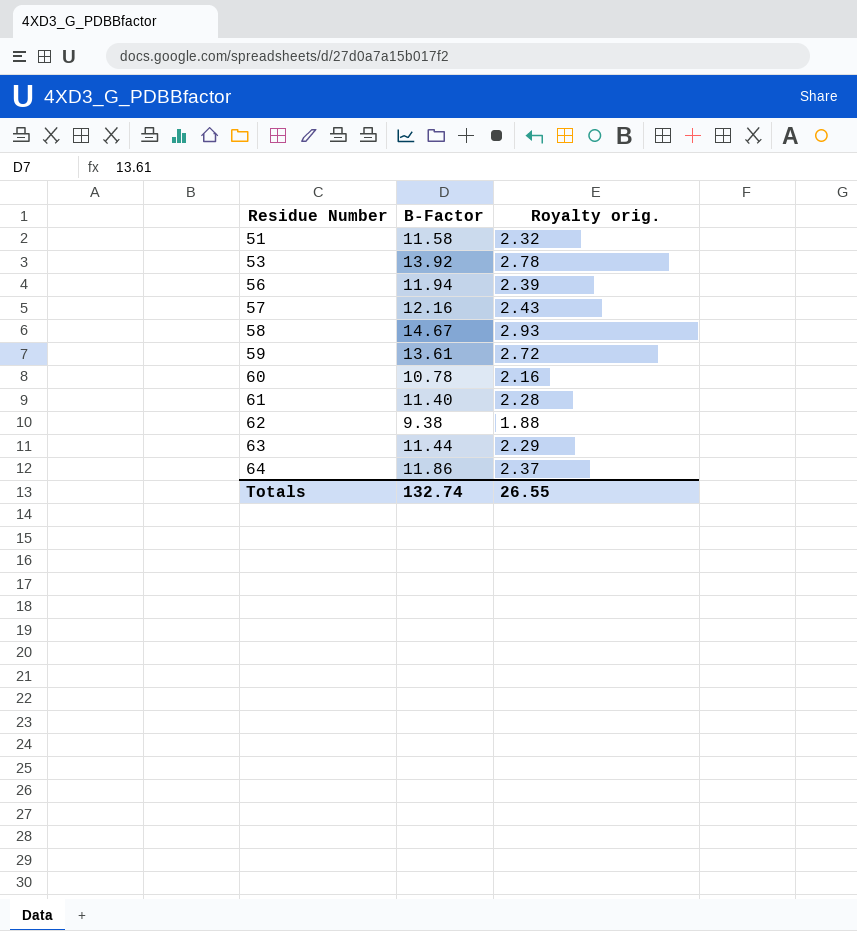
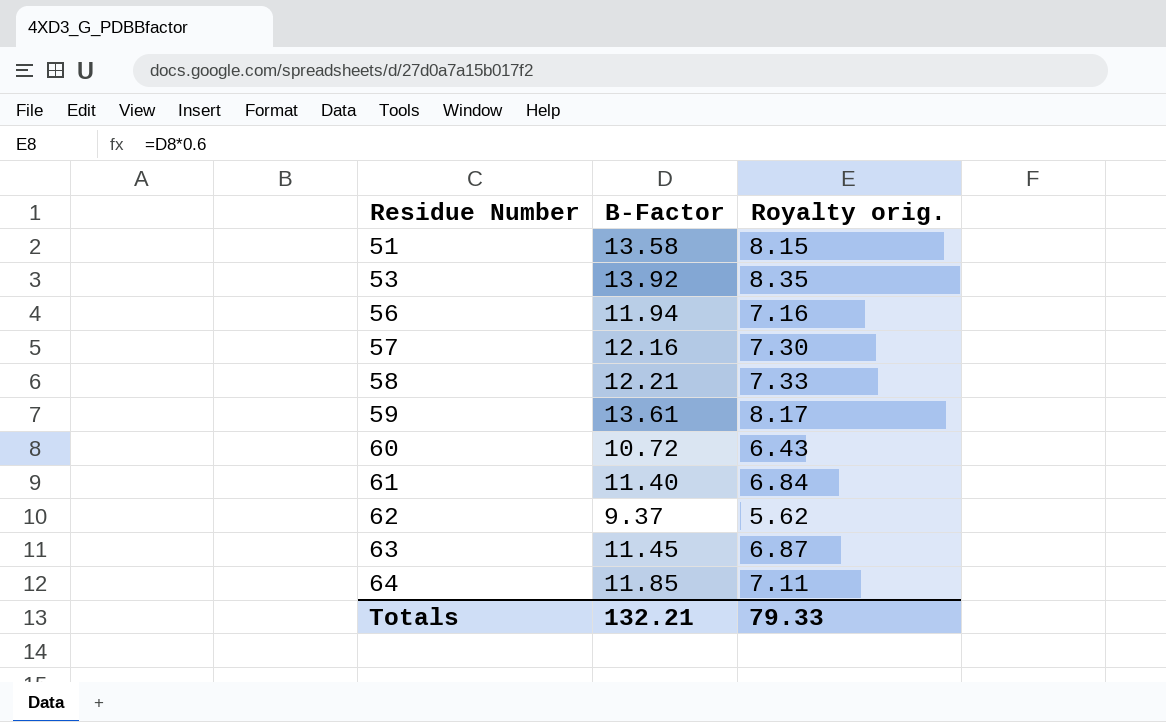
column Royalty orig. | formula: [B-Factor] * 0.2 -> [B-Factor] * 0.6
51 | B-Factor: 11.58 -> 13.58
58 | B-Factor: 14.67 -> 12.21
60 | B-Factor: 10.78 -> 10.72
62 | B-Factor: 9.38 -> 9.37
63 | B-Factor: 11.44 -> 11.45
64 | B-Factor: 11.86 -> 11.85
Totals | B-Factor: 132.74 -> 132.21
Totals | Royalty orig.: 26.55 -> 79.33

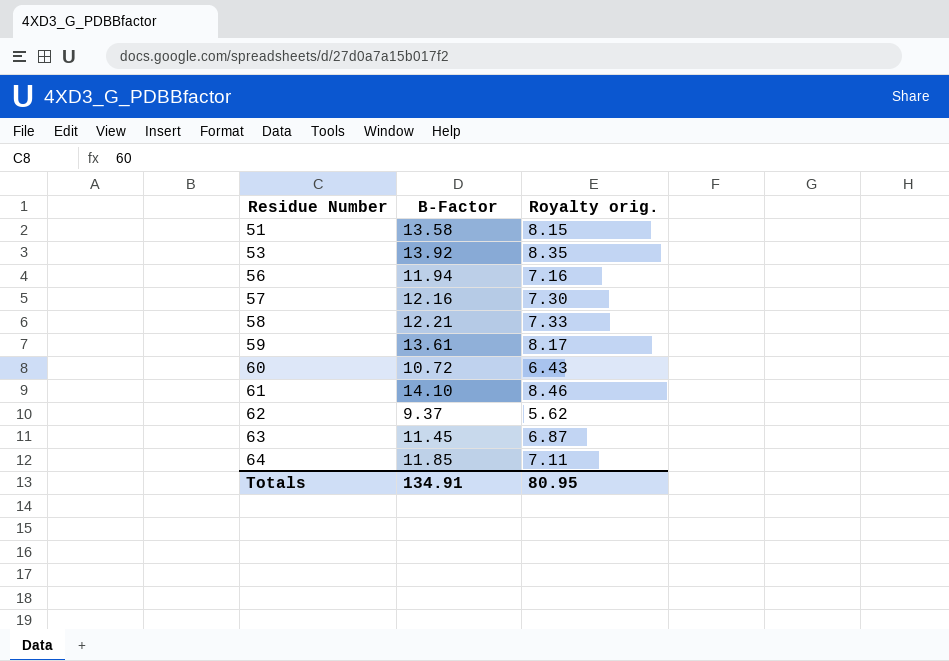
61 | B-Factor: 11.40 -> 14.10
61 | Royalty orig.: 6.84 -> 8.46
Totals | B-Factor: 132.21 -> 134.91
Totals | Royalty orig.: 79.33 -> 80.95

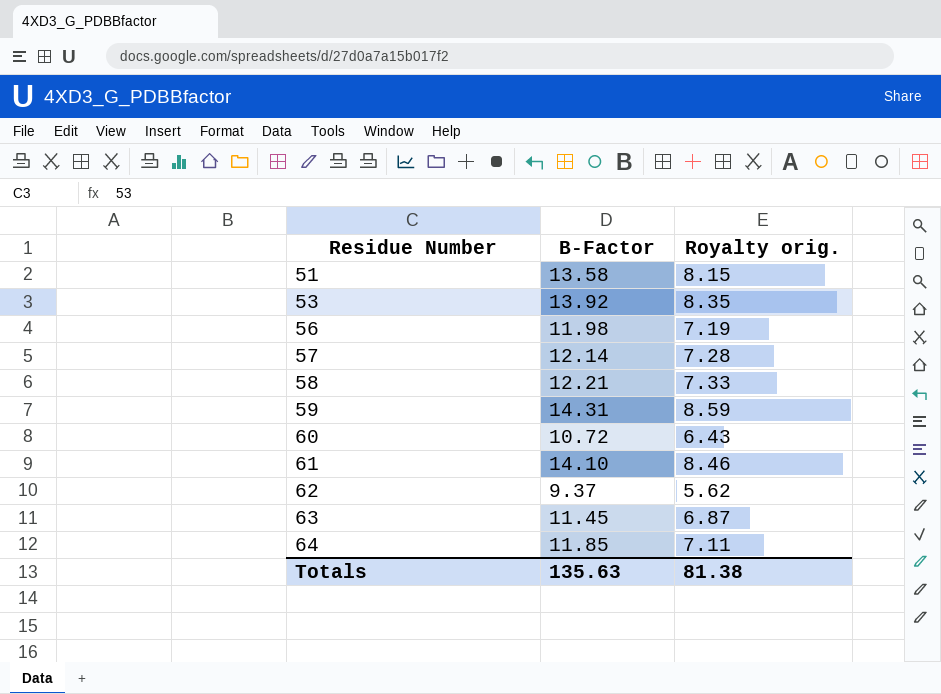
56 | B-Factor: 11.94 -> 11.98
56 | Royalty orig.: 7.16 -> 7.19
57 | B-Factor: 12.16 -> 12.14
57 | Royalty orig.: 7.30 -> 7.28
59 | B-Factor: 13.61 -> 14.31
59 | Royalty orig.: 8.17 -> 8.59
Totals | B-Factor: 134.91 -> 135.63
Totals | Royalty orig.: 80.95 -> 81.38

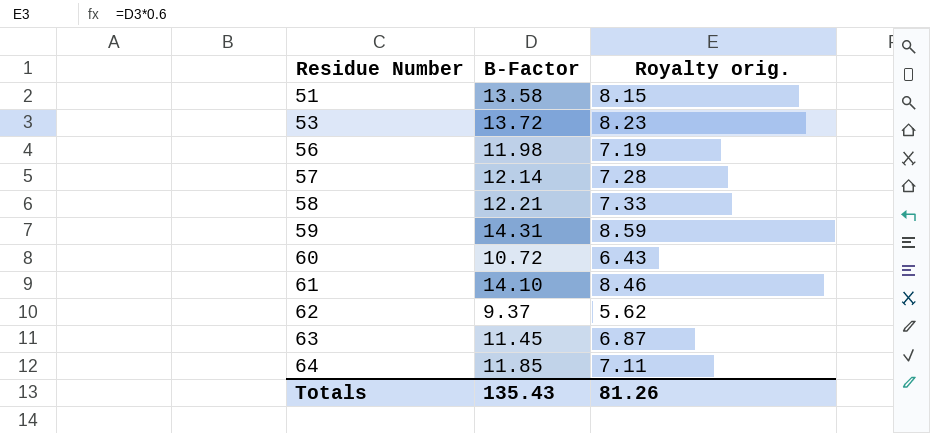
53 | B-Factor: 13.92 -> 13.72
53 | Royalty orig.: 8.35 -> 8.23
Totals | B-Factor: 135.63 -> 135.43
Totals | Royalty orig.: 81.38 -> 81.26

